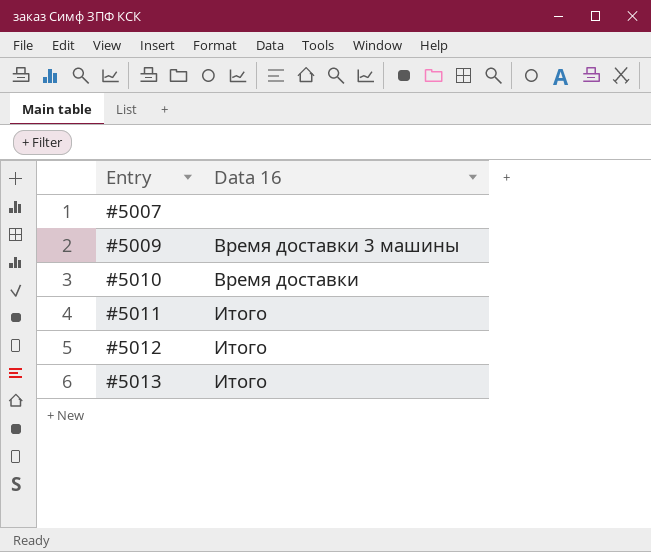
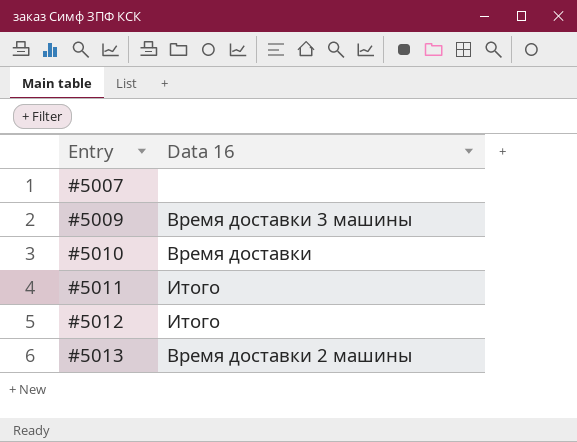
#5013 | Data 16: Итого -> Время доставки 2 машины

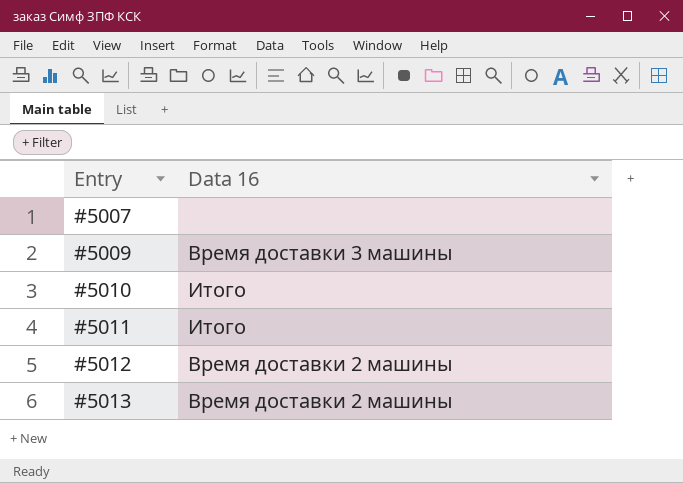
#5010 | Data 16: Время доставки -> Итого
#5012 | Data 16: Итого -> Время доставки 2 машины

